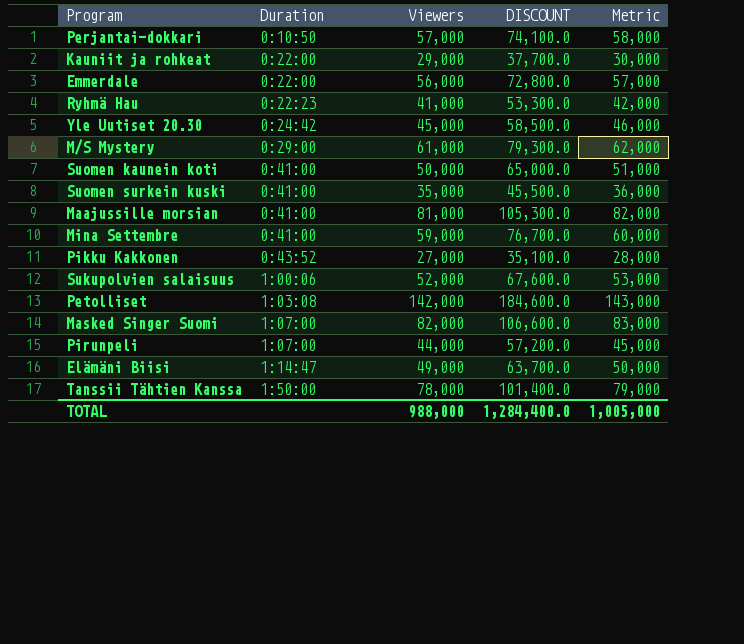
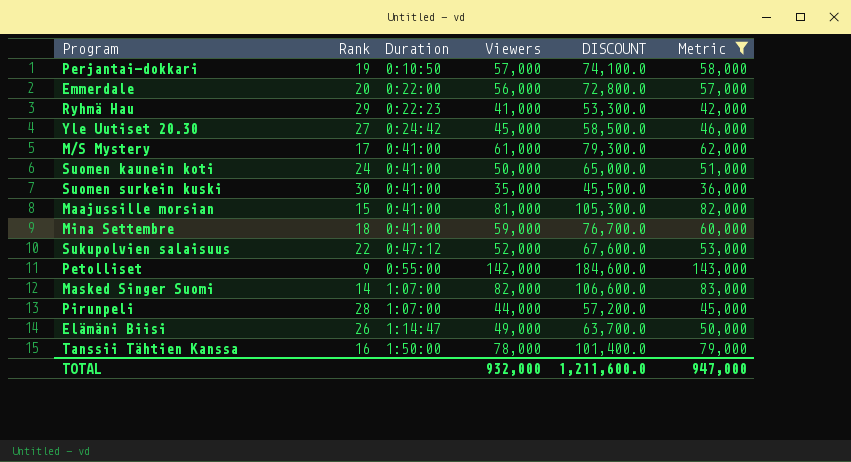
filter: none -> Metric >= 36,000
column Rank | position: none -> 2
M/S Mystery | Duration: 0:29:00 -> 0:41:00
Sukupolvien salaisuus | Duration: 1:00:06 -> 0:47:12
Petolliset | Duration: 1:03:08 -> 0:55:00
TOTAL | Viewers: 988,000 -> 932,000
TOTAL | DISCOUNT: 1,284,400.0 -> 1,211,600.0
TOTAL | Metric: 1,005,000 -> 947,000

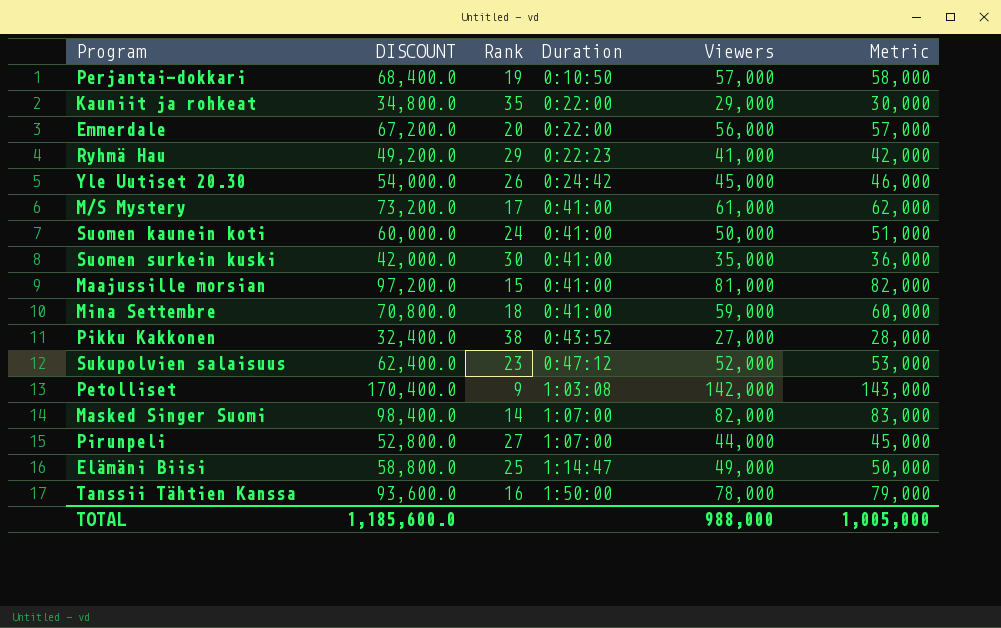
filter: Metric >= 36,000 -> none
column DISCOUNT | formula: [Viewers] * 1.3 -> [Viewers] * 1.2
column DISCOUNT | position: 5 -> 2
Yle Uutiset 20.30 | Rank: 27 -> 26
Sukupolvien salaisuus | Rank: 22 -> 23
Petolliset | Duration: 0:55:00 -> 1:03:08
Pirunpeli | Rank: 28 -> 27
Elämäni Biisi | Rank: 26 -> 25
TOTAL | DISCOUNT: 1,211,600.0 -> 1,185,600.0
TOTAL | Viewers: 932,000 -> 988,000
TOTAL | Metric: 947,000 -> 1,005,000

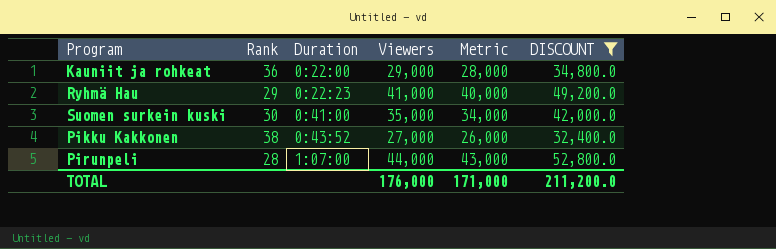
filter: none -> DISCOUNT <= 52,800.0
column Metric | formula: [Viewers] + 1000 -> [Viewers] - 1000
column DISCOUNT | position: 2 -> 6
Kauniit ja rohkeat | Rank: 35 -> 36
Pirunpeli | Rank: 27 -> 28
TOTAL | Viewers: 988,000 -> 176,000
TOTAL | Metric: 1,005,000 -> 171,000
TOTAL | DISCOUNT: 1,185,600.0 -> 211,200.0

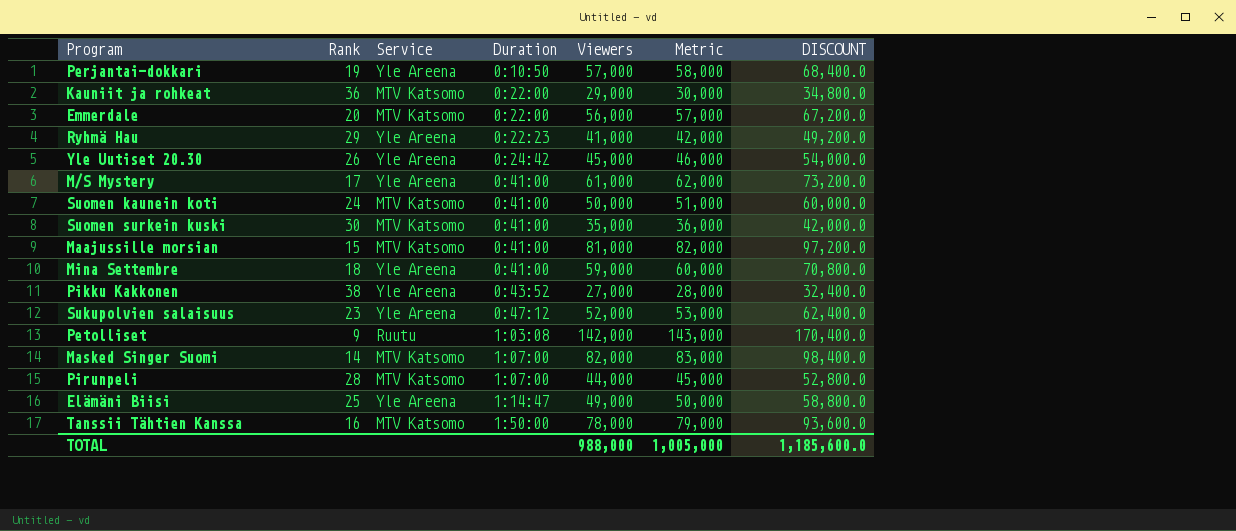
filter: DISCOUNT <= 52,800.0 -> none
column Service | position: none -> 3
column Metric | formula: [Viewers] - 1000 -> [Viewers] + 1000
TOTAL | Viewers: 176,000 -> 988,000
TOTAL | Metric: 171,000 -> 1,005,000
TOTAL | DISCOUNT: 211,200.0 -> 1,185,600.0

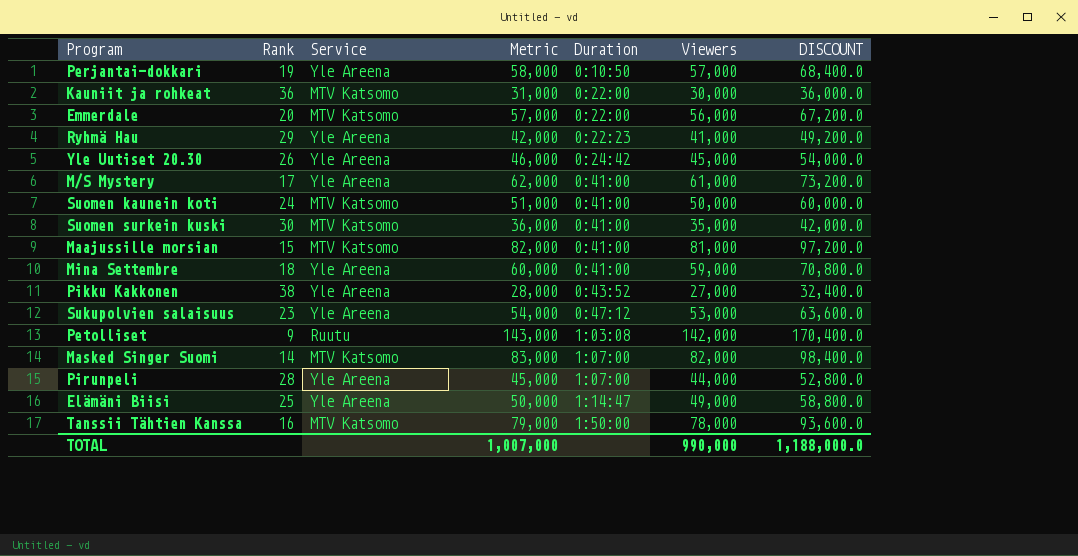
column Metric | position: 6 -> 4
Kauniit ja rohkeat | Metric: 30,000 -> 31,000
Kauniit ja rohkeat | Viewers: 29,000 -> 30,000
Kauniit ja rohkeat | DISCOUNT: 34,800.0 -> 36,000.0
Sukupolvien salaisuus | Metric: 53,000 -> 54,000
Sukupolvien salaisuus | Viewers: 52,000 -> 53,000
Sukupolvien salaisuus | DISCOUNT: 62,400.0 -> 63,600.0
Pirunpeli | Service: MTV Katsomo -> Yle Areena
TOTAL | Metric: 1,005,000 -> 1,007,000
TOTAL | Viewers: 988,000 -> 990,000
TOTAL | DISCOUNT: 1,185,600.0 -> 1,188,000.0

